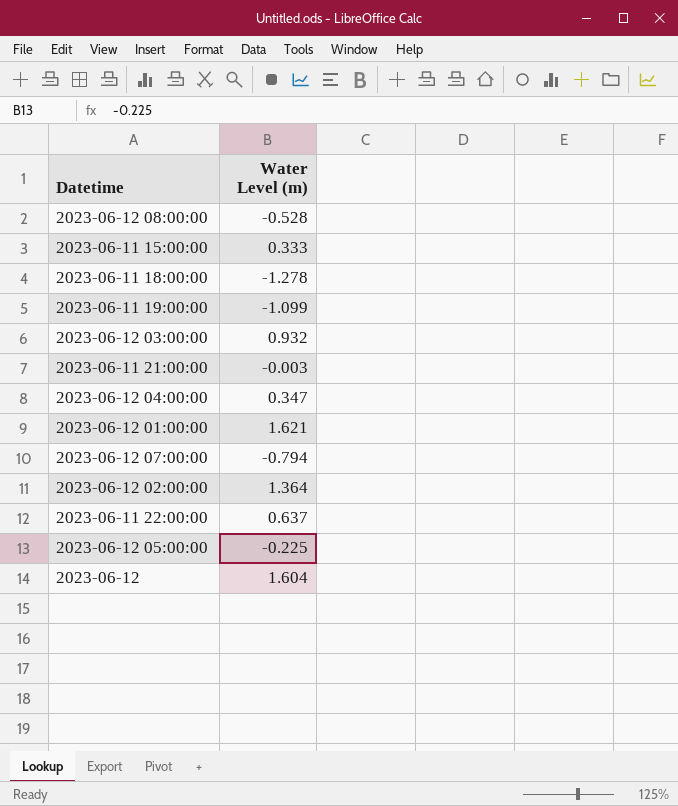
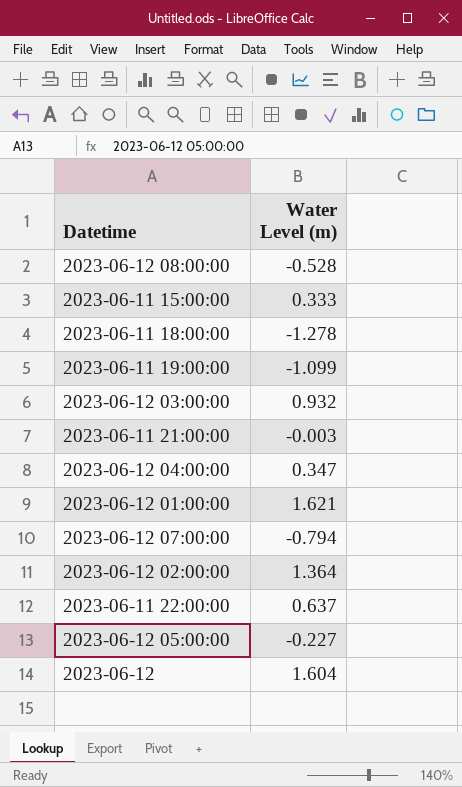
2023-06-12 05:00:00 | Water Level (m): -0.225 -> -0.227

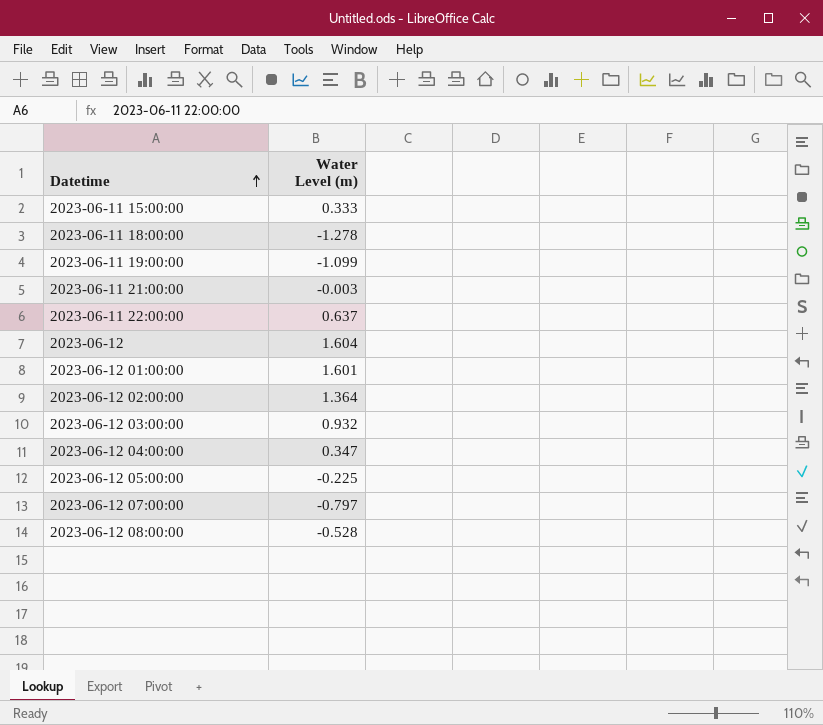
row order: none -> Datetime ascending
2023-06-12 01:00:00 | Water Level (m): 1.621 -> 1.601
2023-06-12 05:00:00 | Water Level (m): -0.227 -> -0.225
2023-06-12 07:00:00 | Water Level (m): -0.794 -> -0.797

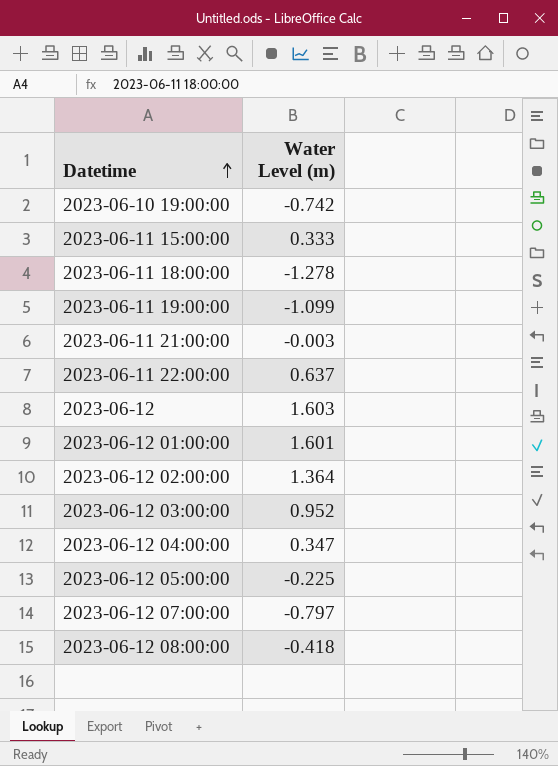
row 2023-06-10 19:00:00: none -> -0.742
2023-06-12 | Water Level (m): 1.604 -> 1.603
2023-06-12 03:00:00 | Water Level (m): 0.932 -> 0.952
2023-06-12 08:00:00 | Water Level (m): -0.528 -> -0.418

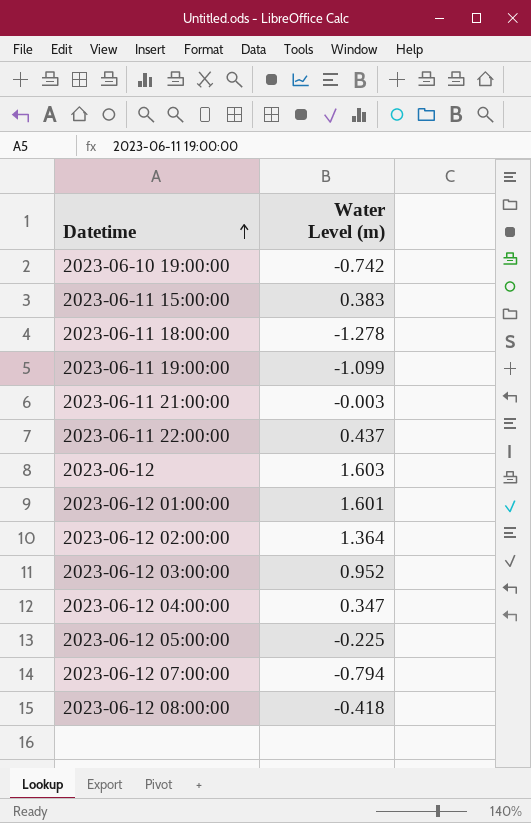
2023-06-11 15:00:00 | Water Level (m): 0.333 -> 0.383
2023-06-11 22:00:00 | Water Level (m): 0.637 -> 0.437
2023-06-12 07:00:00 | Water Level (m): -0.797 -> -0.794

